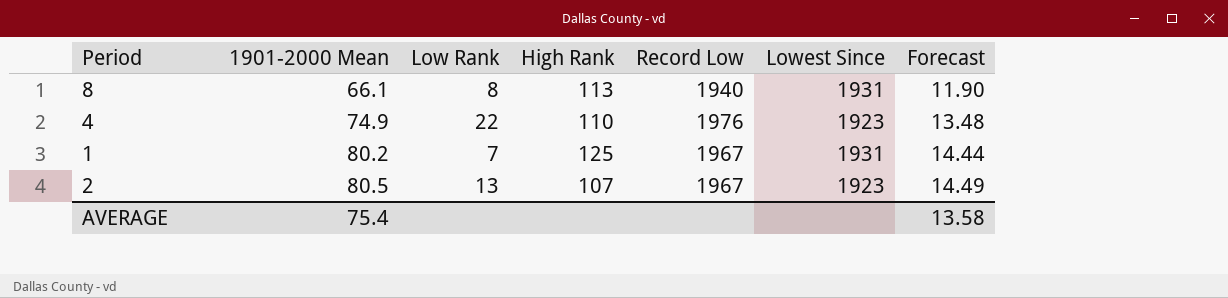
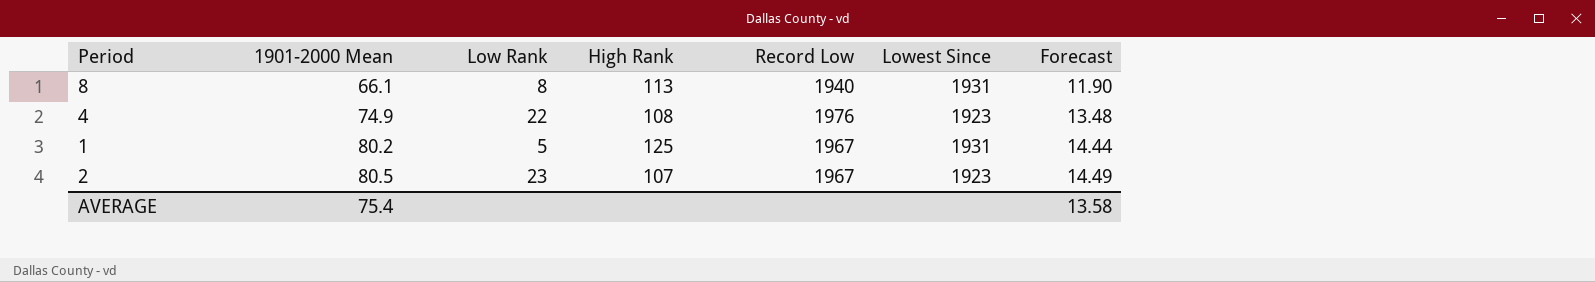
4 | High Rank: 110 -> 108
1 | Low Rank: 7 -> 5
2 | Low Rank: 13 -> 23

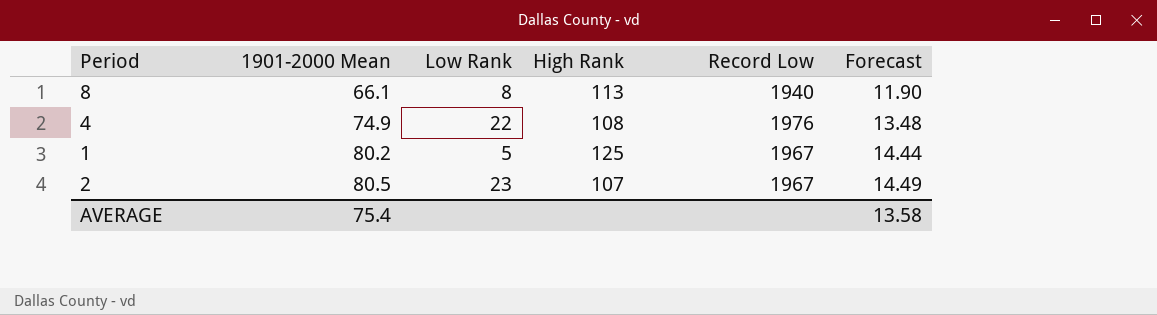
column Lowest Since | position: 6 -> none

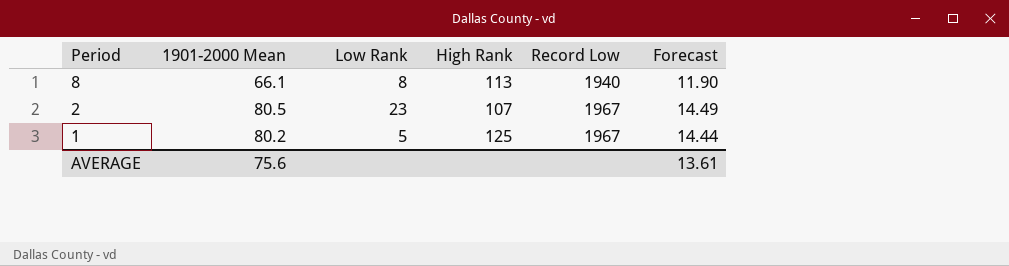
row order: 1901-2000 Mean ascending -> Period descending
row 4: 74.9 | 22 | 108 | 1976 | 13.48 -> none
AVERAGE | 1901-2000 Mean: 75.4 -> 75.6
AVERAGE | Forecast: 13.58 -> 13.61

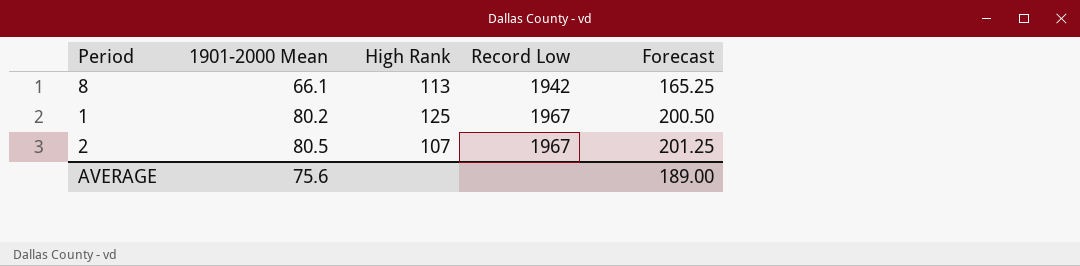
row order: Period descending -> 1901-2000 Mean ascending
column Low Rank | position: 3 -> none
column Forecast | formula: [1901-2000 Mean] * 0.18 -> [1901-2000 Mean] * 2.5
8 | Record Low: 1940 -> 1942
AVERAGE | Forecast: 13.61 -> 189.00

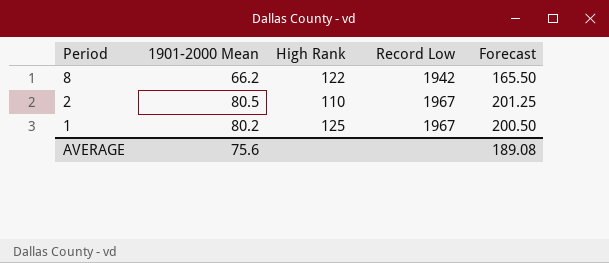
row order: 1901-2000 Mean ascending -> Period descending
8 | 1901-2000 Mean: 66.1 -> 66.2
8 | High Rank: 113 -> 122
8 | Forecast: 165.25 -> 165.50
2 | High Rank: 107 -> 110
AVERAGE | Forecast: 189.00 -> 189.08

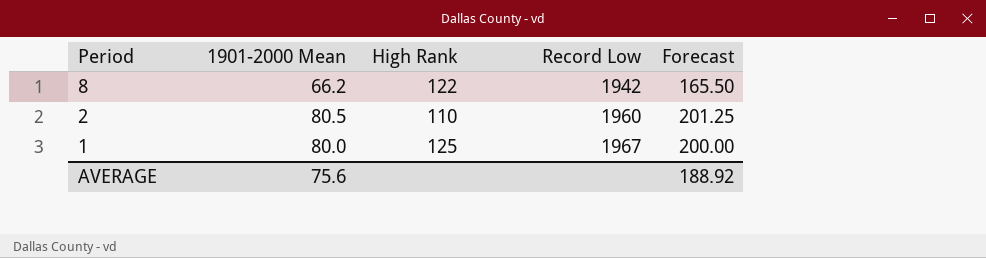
2 | Record Low: 1967 -> 1960
1 | 1901-2000 Mean: 80.2 -> 80.0
1 | Forecast: 200.50 -> 200.00
AVERAGE | Forecast: 189.08 -> 188.92

